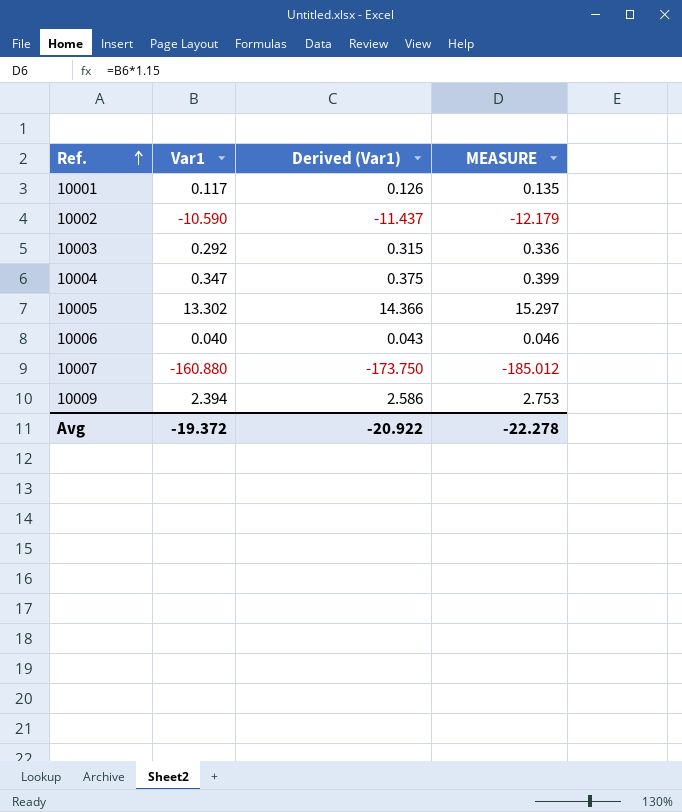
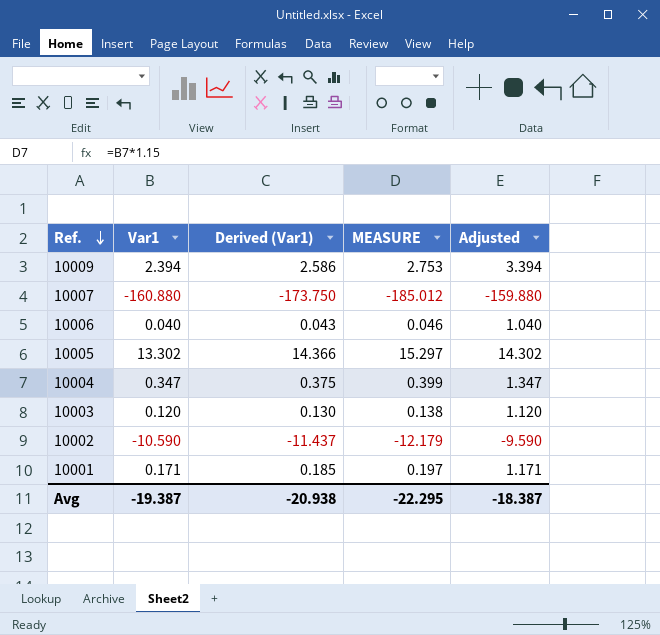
row order: Ref. ascending -> Ref. descending
column Adjusted | formula: none -> [Var1] + 1
10003 | Var1: 0.292 -> 0.120
10003 | Derived (Var1): 0.315 -> 0.130
10003 | MEASURE: 0.336 -> 0.138
10001 | Var1: 0.117 -> 0.171
10001 | Derived (Var1): 0.126 -> 0.185
10001 | MEASURE: 0.135 -> 0.197
Avg | Var1: -19.372 -> -19.387
Avg | Derived (Var1): -20.922 -> -20.938
Avg | MEASURE: -22.278 -> -22.295

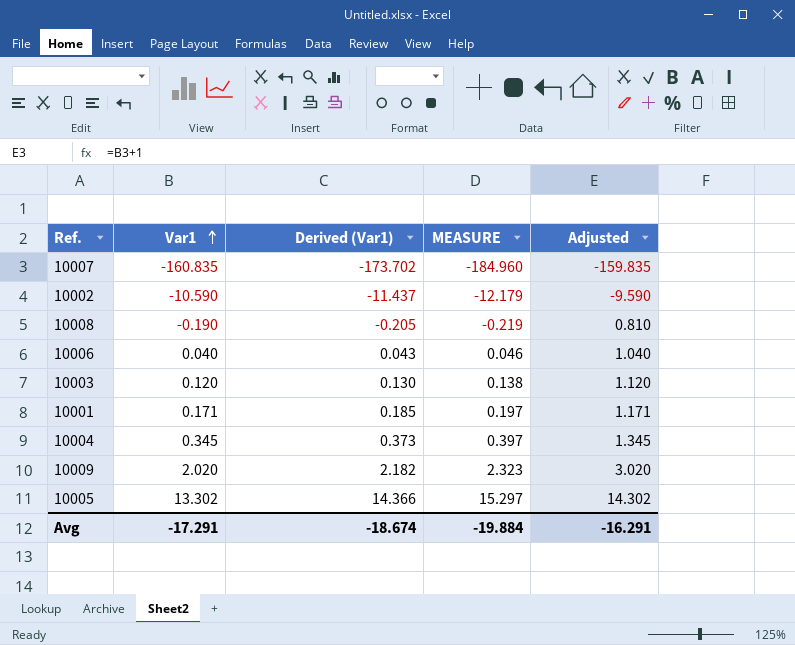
row order: Ref. descending -> Var1 ascending
10007 | Var1: -160.880 -> -160.835
10007 | Derived (Var1): -173.750 -> -173.702
10007 | MEASURE: -185.012 -> -184.960
10007 | Adjusted: -159.880 -> -159.835
row 10008: none -> -0.190 | -0.205 | -0.219 | 0.810
10004 | Var1: 0.347 -> 0.345
10004 | Derived (Var1): 0.375 -> 0.373
10004 | MEASURE: 0.399 -> 0.397
10004 | Adjusted: 1.347 -> 1.345
10009 | Var1: 2.394 -> 2.020
10009 | Derived (Var1): 2.586 -> 2.182
10009 | MEASURE: 2.753 -> 2.323
10009 | Adjusted: 3.394 -> 3.020
Avg | Var1: -19.387 -> -17.291
Avg | Derived (Var1): -20.938 -> -18.674
Avg | MEASURE: -22.295 -> -19.884
Avg | Adjusted: -18.387 -> -16.291

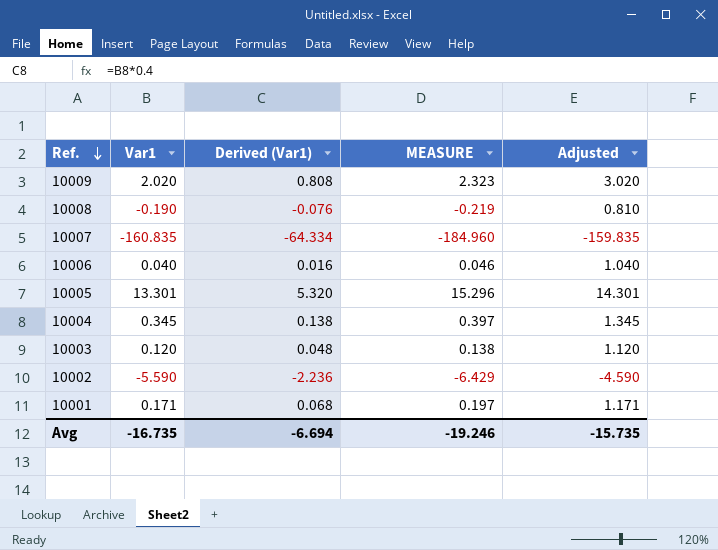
row order: Var1 ascending -> Ref. descending
column Derived (Var1) | formula: [Var1] * 1.08 -> [Var1] * 0.4
10005 | Var1: 13.302 -> 13.301
10005 | MEASURE: 15.297 -> 15.296
10005 | Adjusted: 14.302 -> 14.301
10002 | Var1: -10.590 -> -5.590
10002 | MEASURE: -12.179 -> -6.429
10002 | Adjusted: -9.590 -> -4.590
Avg | Var1: -17.291 -> -16.735
Avg | Derived (Var1): -18.674 -> -6.694
Avg | MEASURE: -19.884 -> -19.246
Avg | Adjusted: -16.291 -> -15.735

